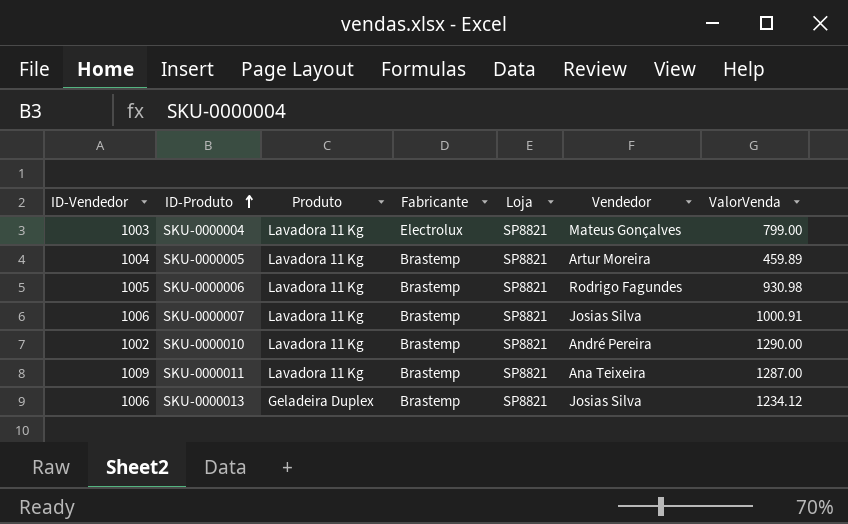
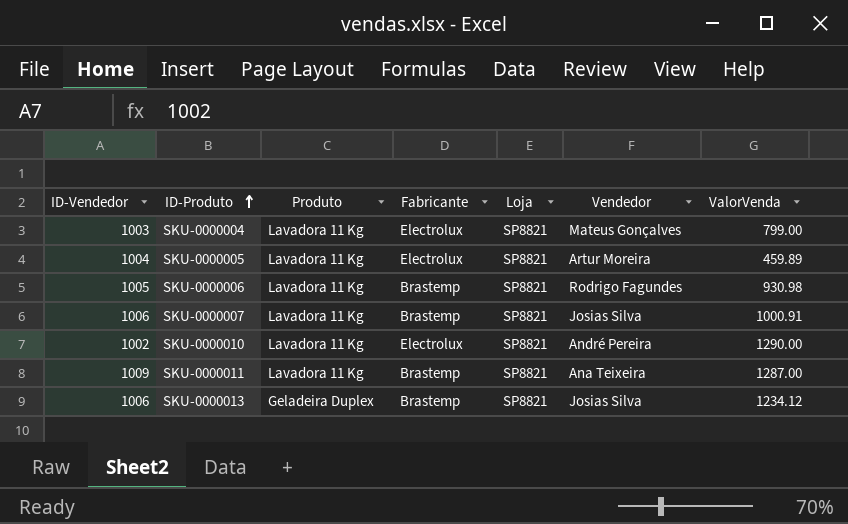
SKU-0000005 | Fabricante: Brastemp -> Electrolux
SKU-0000010 | Fabricante: Brastemp -> Electrolux

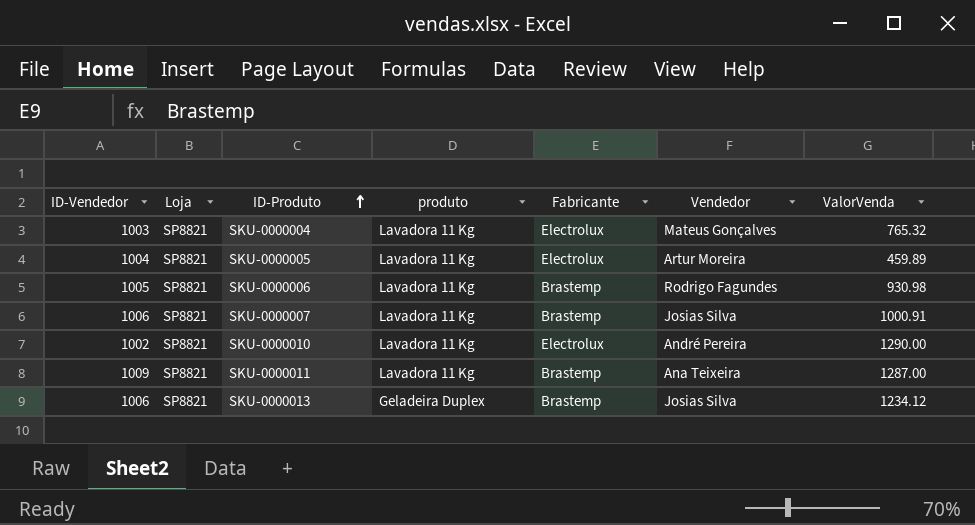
column Loja | position: 5 -> 2
column name: Produto -> produto
SKU-0000004 | ValorVenda: 799.00 -> 765.32

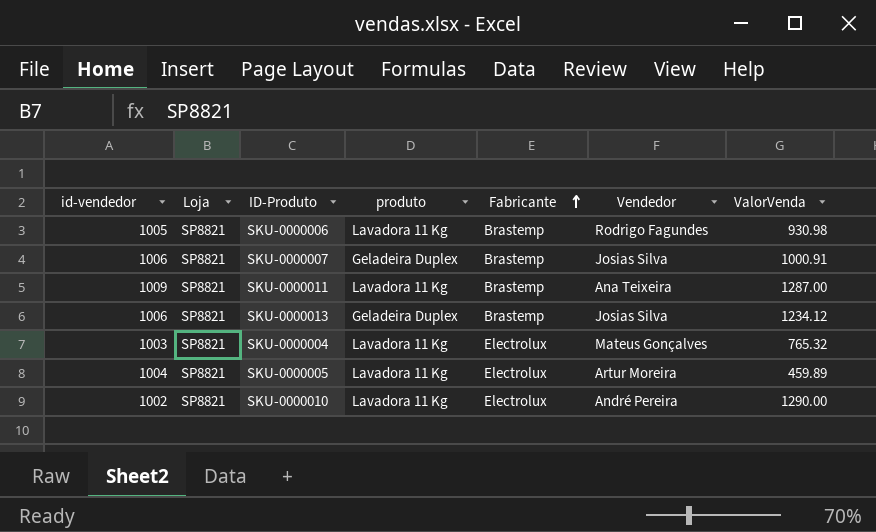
row order: ID-Produto ascending -> Fabricante ascending
column name: ID-Vendedor -> id-vendedor
SKU-0000007 | produto: Lavadora 11 Kg -> Geladeira Duplex

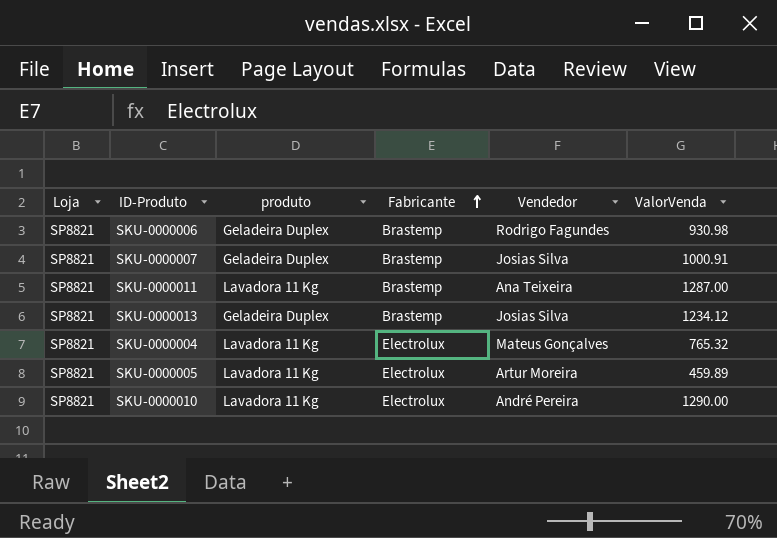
column id-vendedor | position: 1 -> none
SKU-0000006 | produto: Lavadora 11 Kg -> Geladeira Duplex

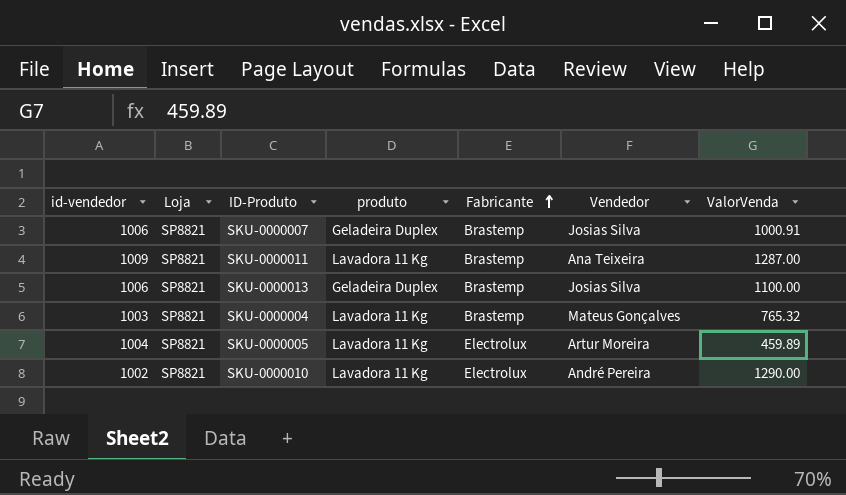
column id-vendedor | position: none -> 1
row SKU-0000006: SP8821 | Geladeira Duplex | Brastemp | Rodrigo Fagundes | 930.98 -> none
SKU-0000013 | ValorVenda: 1234.12 -> 1100.00
SKU-0000004 | Fabricante: Electrolux -> Brastemp

